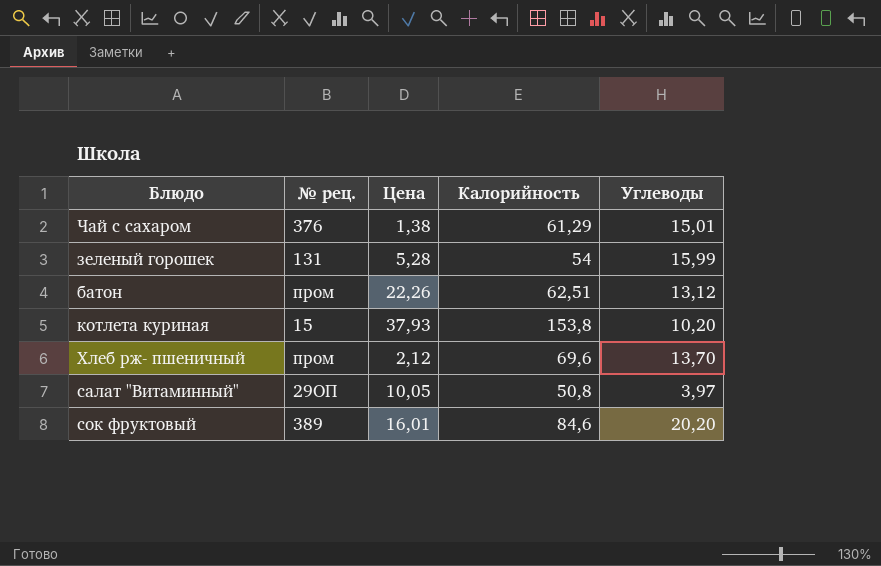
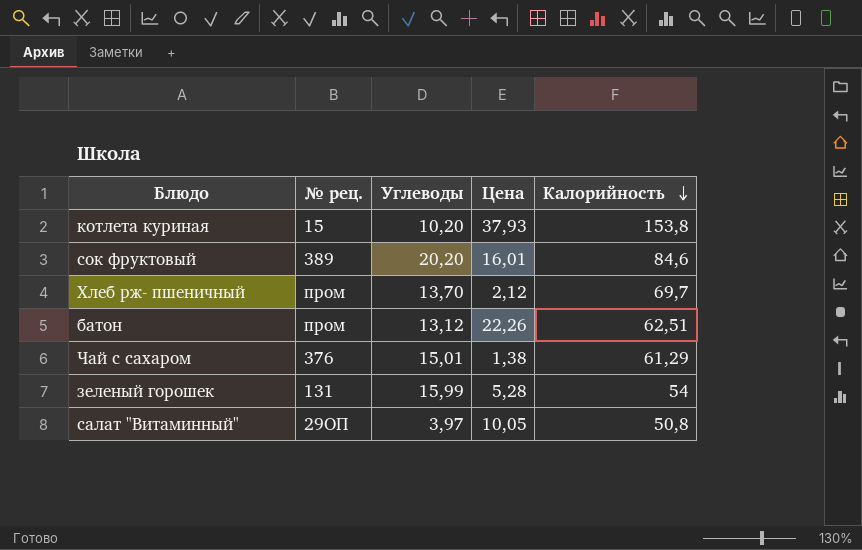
row order: none -> Калорийность descending
column Углеводы | position: 5 -> 3
Хлеб рж- пшеничный | Калорийность: 69,6 -> 69,7

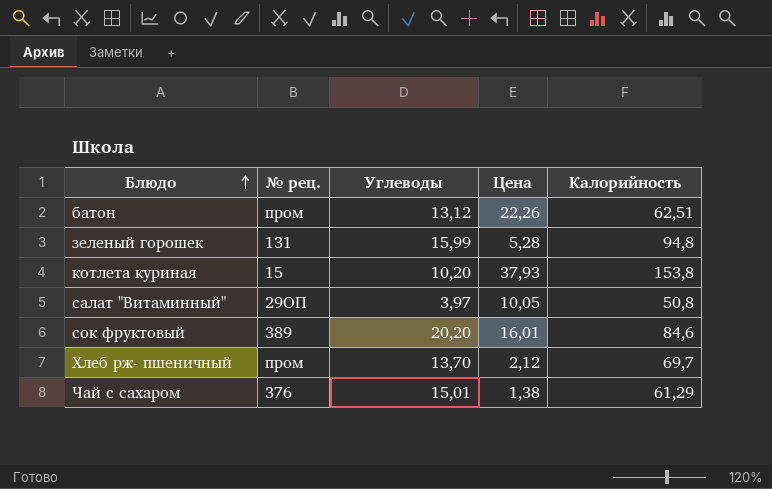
row order: Калорийность descending -> Блюдо ascending
зеленый горошек | Калорийность: 54 -> 94,8

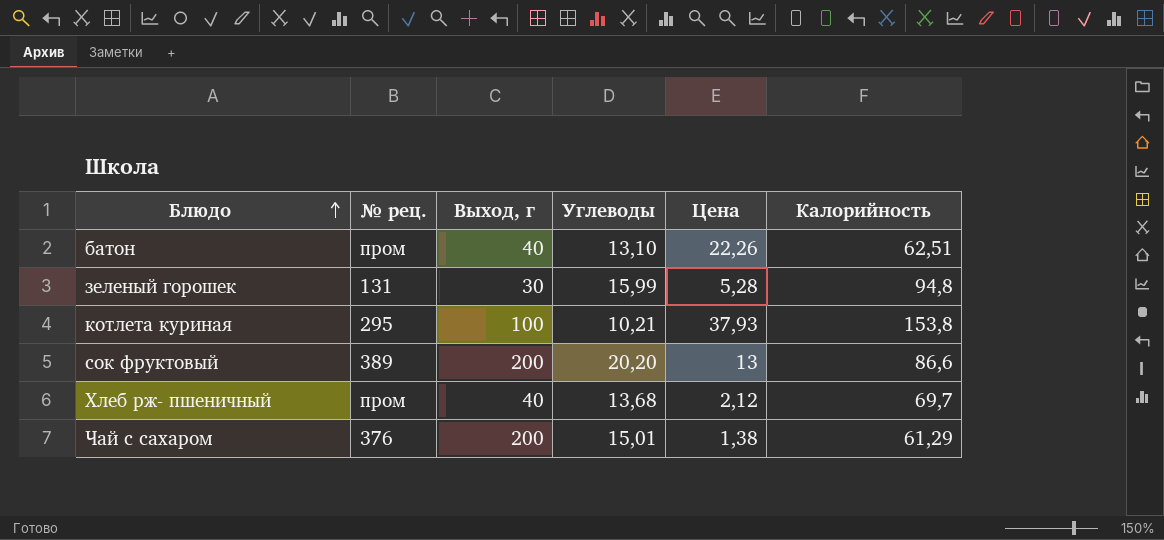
column Выход, г | position: none -> 3
row салат "Витаминный": 29ОП | 3,97 | 10,05 | 50,8 -> none
батон | Углеводы: 13,12 -> 13,10
котлета куриная | № рец.: 15 -> 295
котлета куриная | Углеводы: 10,20 -> 10,21
сок фруктовый | Цена: 16,01 -> 13
сок фруктовый | Калорийность: 84,6 -> 86,6
Хлеб рж- пшеничный | Углеводы: 13,70 -> 13,68

